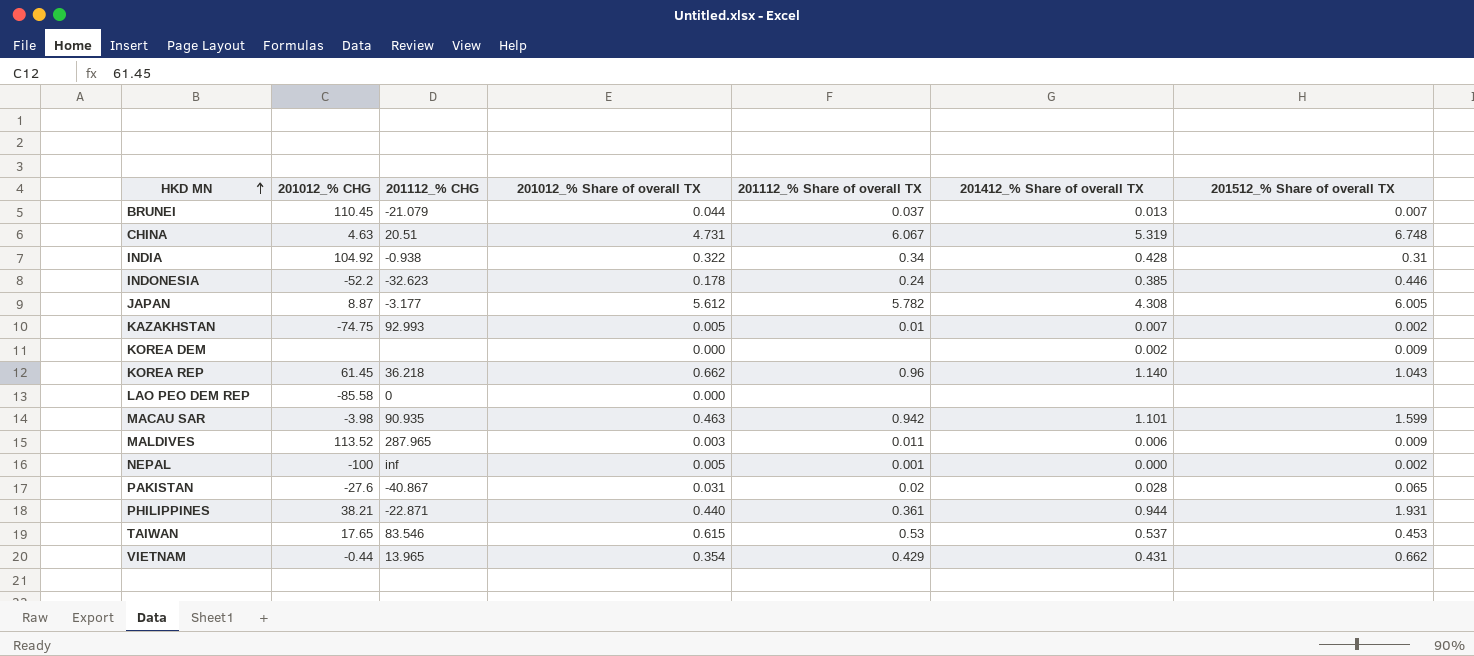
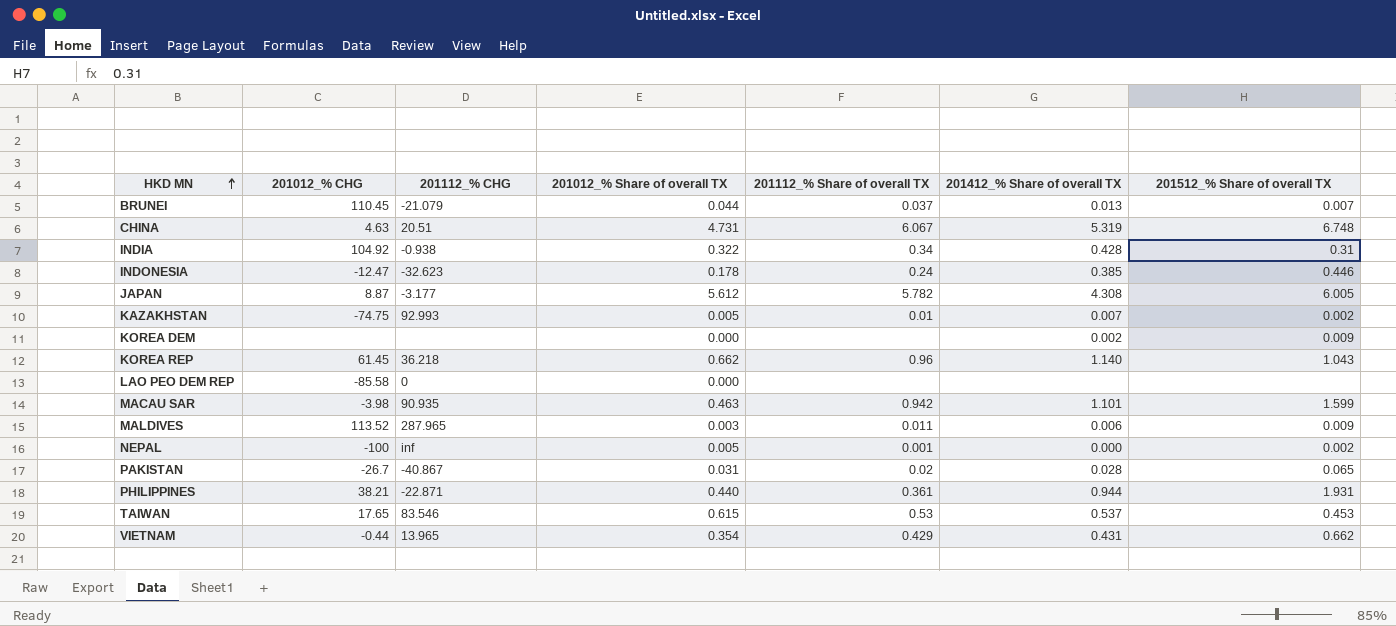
INDONESIA | 201012_% CHG: -52.2 -> -12.47
PAKISTAN | 201012_% CHG: -27.6 -> -26.7

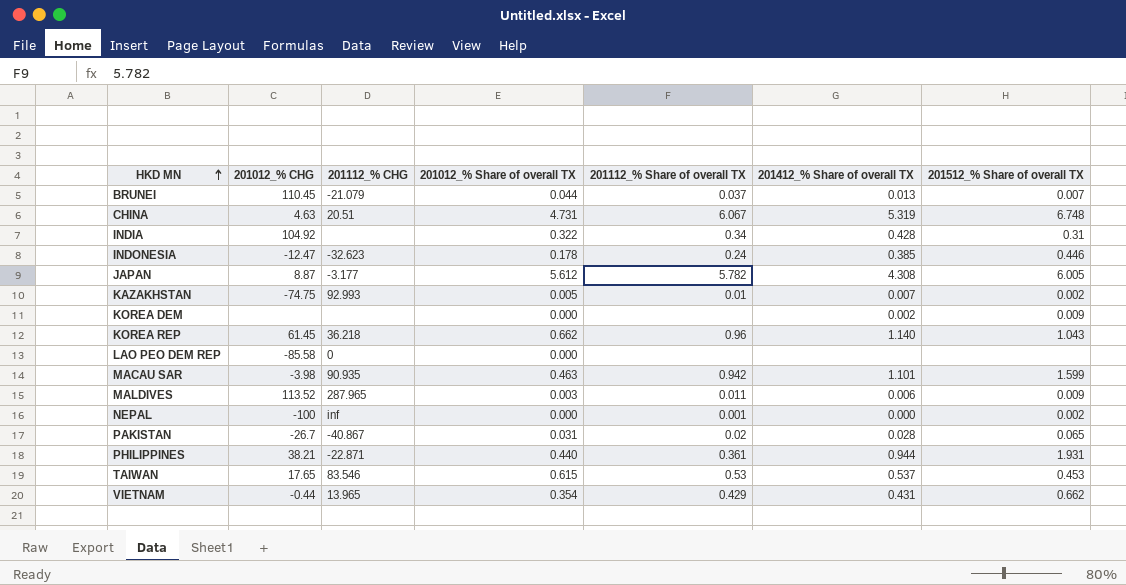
INDIA | 201112_% CHG: -0.938 -> none
NEPAL | 201012_% Share of overall TX: 0.005 -> 0.000

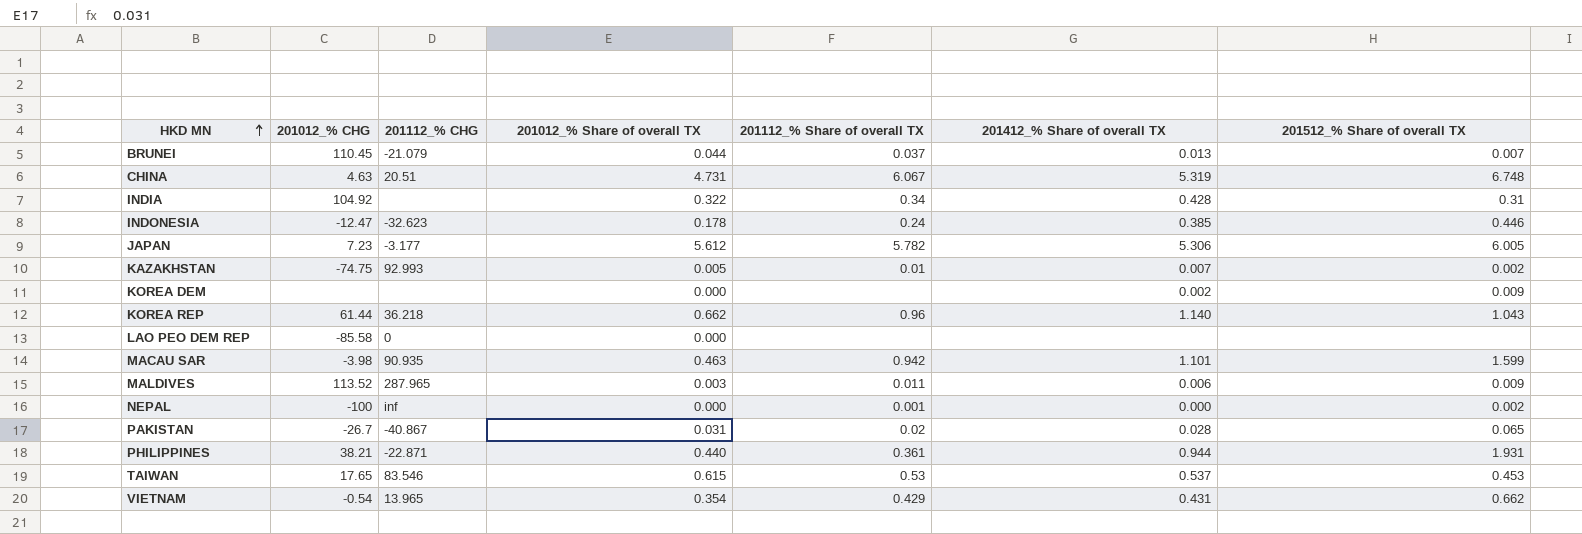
JAPAN | 201012_% CHG: 8.87 -> 7.23
JAPAN | 201412_% Share of overall TX: 4.308 -> 5.306
KOREA REP | 201012_% CHG: 61.45 -> 61.44
VIETNAM | 201012_% CHG: -0.44 -> -0.54

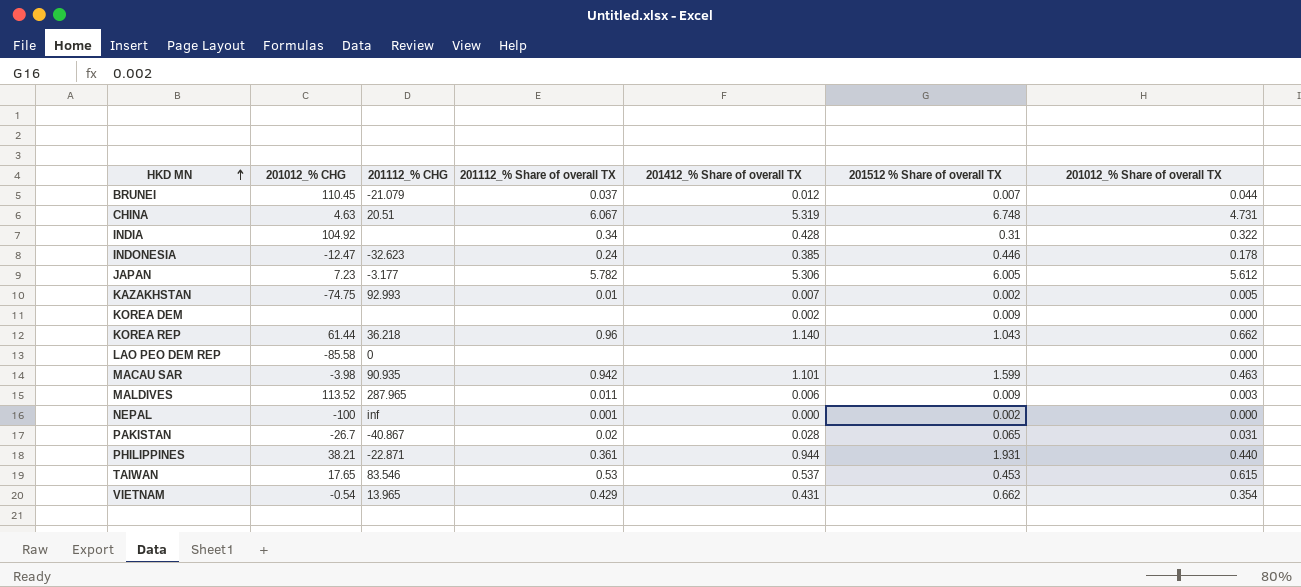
column name: 201512_% Share of overall TX -> 201512 % Share of overall TX
column 201012_% Share of overall TX | position: 4 -> 7
BRUNEI | 201412_% Share of overall TX: 0.013 -> 0.012

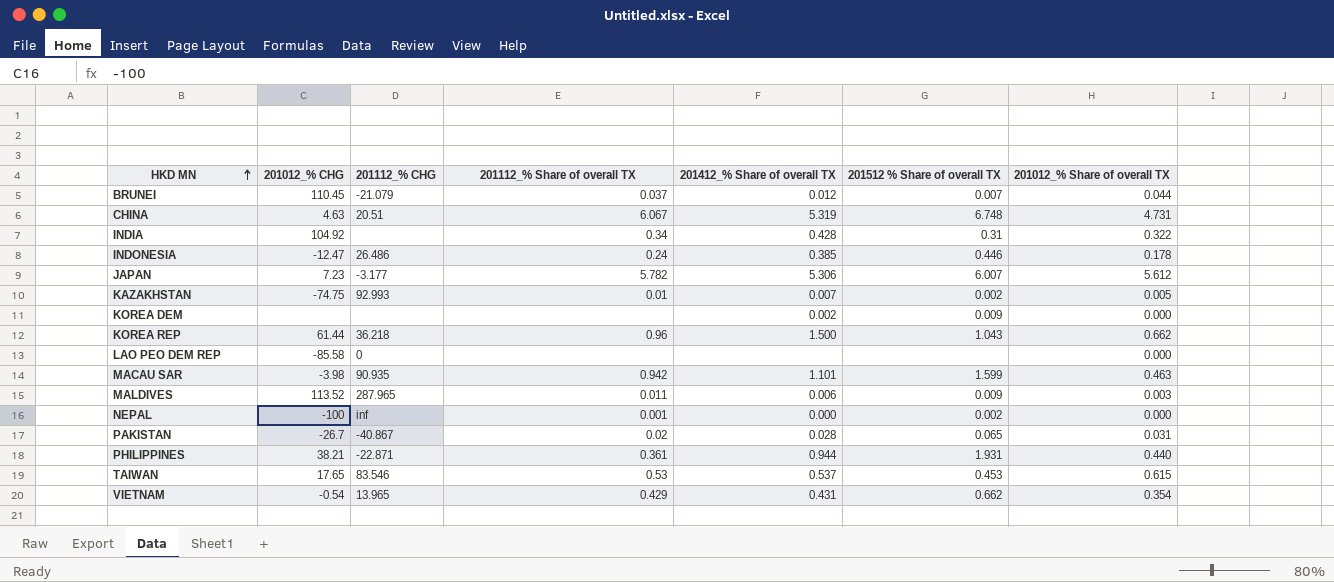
INDONESIA | 201112_% CHG: -32.623 -> 26.486
JAPAN | 201512 % Share of overall TX: 6.005 -> 6.007
KOREA REP | 201412_% Share of overall TX: 1.140 -> 1.500

